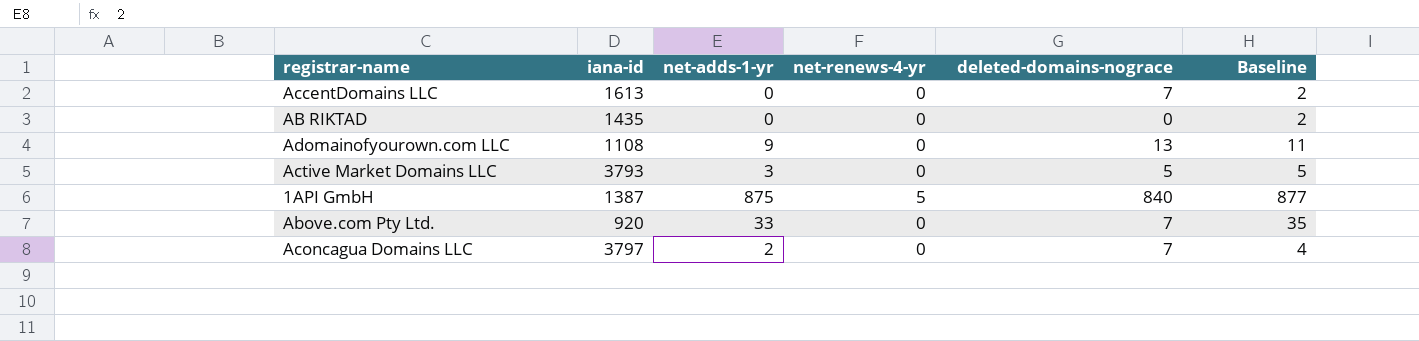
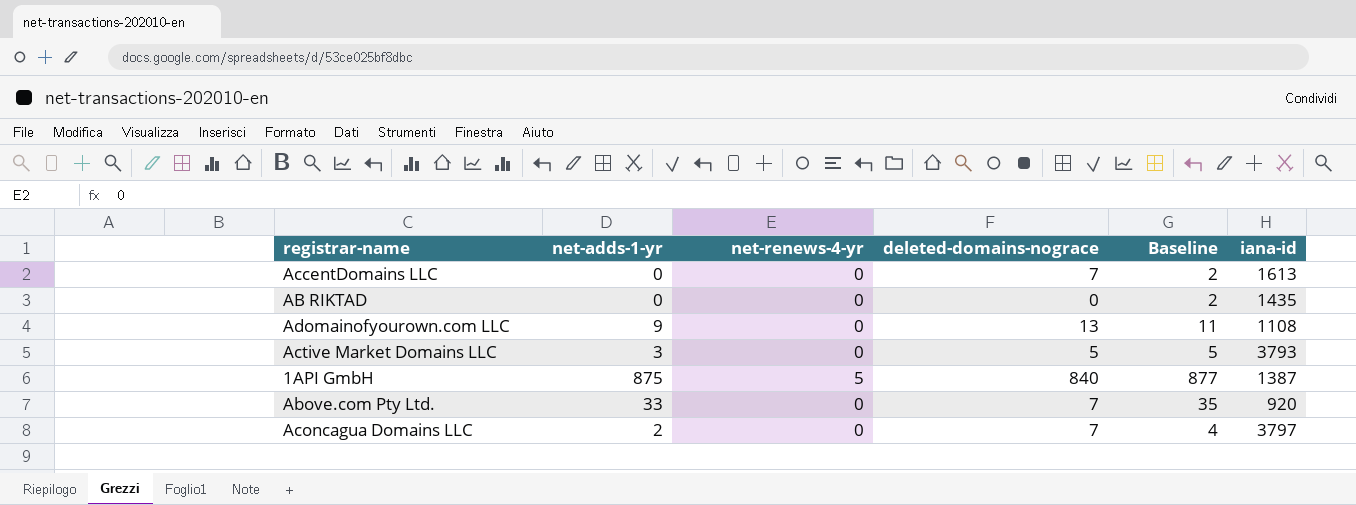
column iana-id | position: 2 -> 6

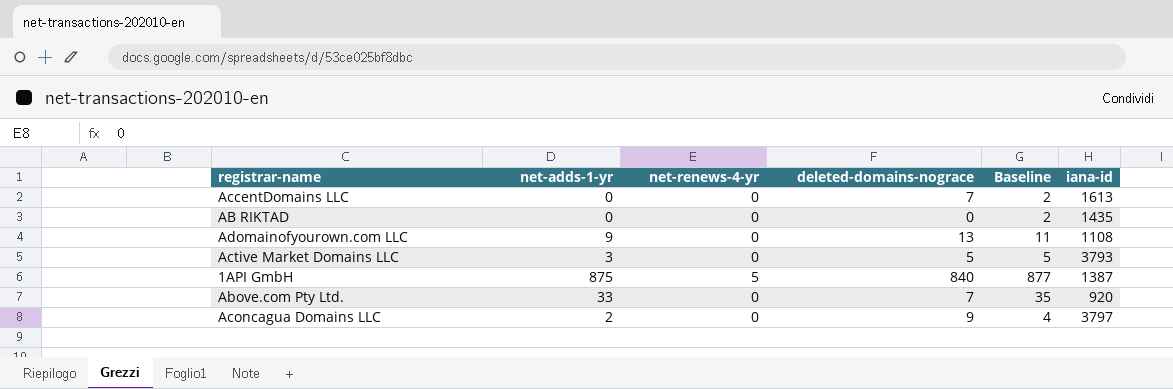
Aconcagua Domains LLC | deleted-domains-nograce: 7 -> 9

